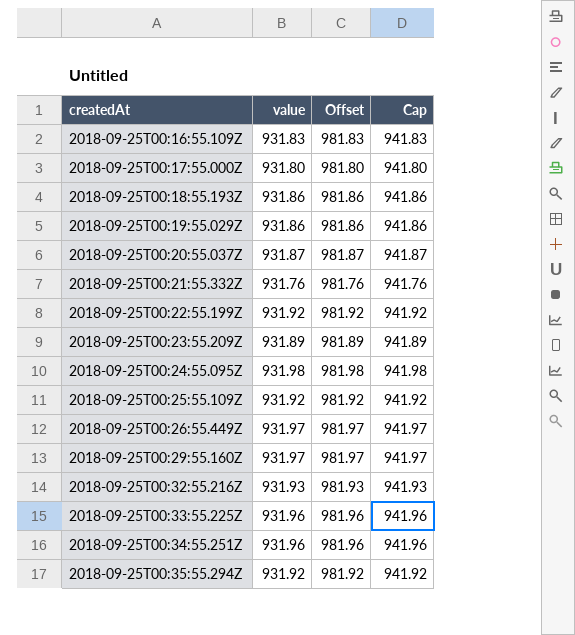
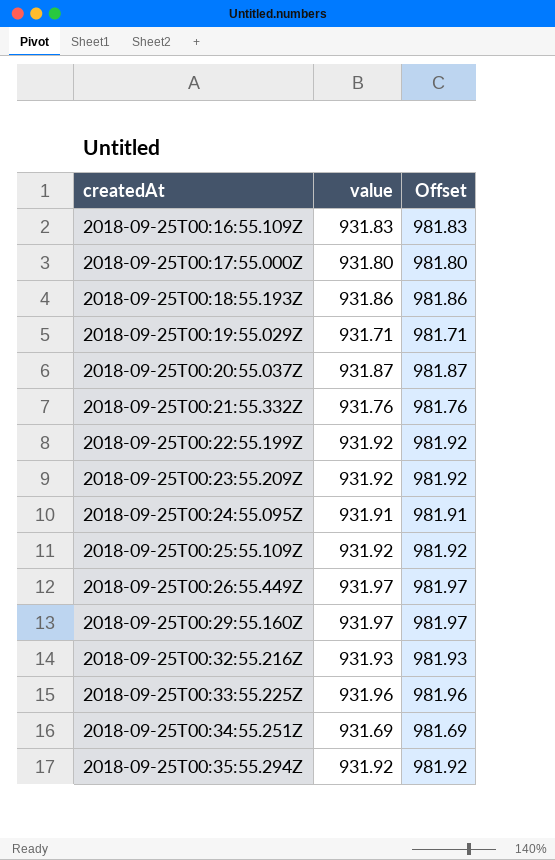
column Cap | formula: [value] + 10 -> none
2018-09-25T00:19:55.029Z | value: 931.86 -> 931.71
2018-09-25T00:19:55.029Z | Offset: 981.86 -> 981.71
2018-09-25T00:23:55.209Z | value: 931.89 -> 931.92
2018-09-25T00:23:55.209Z | Offset: 981.89 -> 981.92
2018-09-25T00:24:55.095Z | value: 931.98 -> 931.91
2018-09-25T00:24:55.095Z | Offset: 981.98 -> 981.91
2018-09-25T00:34:55.251Z | value: 931.96 -> 931.69
2018-09-25T00:34:55.251Z | Offset: 981.96 -> 981.69

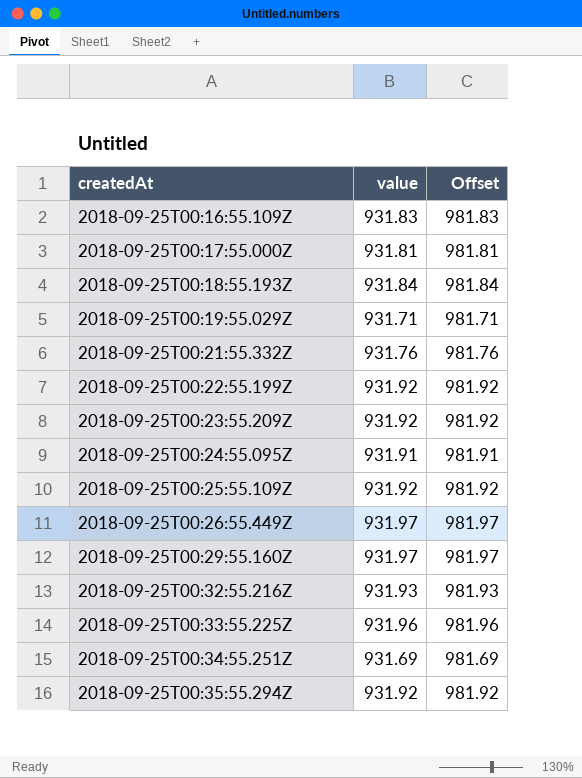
row 2018-09-25T00:20:55.037Z: 931.87 | 981.87 -> none
2018-09-25T00:17:55.000Z | value: 931.80 -> 931.81
2018-09-25T00:17:55.000Z | Offset: 981.80 -> 981.81
2018-09-25T00:18:55.193Z | value: 931.86 -> 931.84
2018-09-25T00:18:55.193Z | Offset: 981.86 -> 981.84

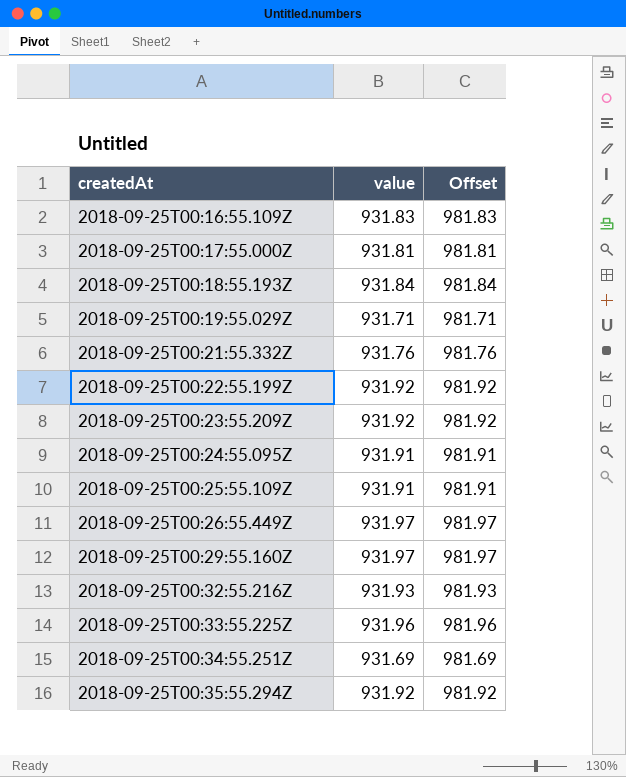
2018-09-25T00:25:55.109Z | value: 931.92 -> 931.91
2018-09-25T00:25:55.109Z | Offset: 981.92 -> 981.91

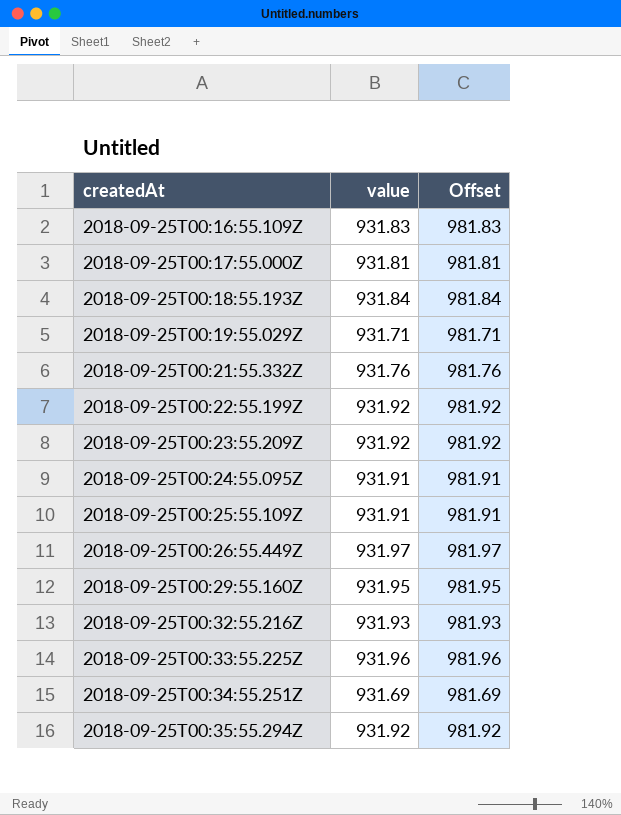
2018-09-25T00:29:55.160Z | value: 931.97 -> 931.95
2018-09-25T00:29:55.160Z | Offset: 981.97 -> 981.95

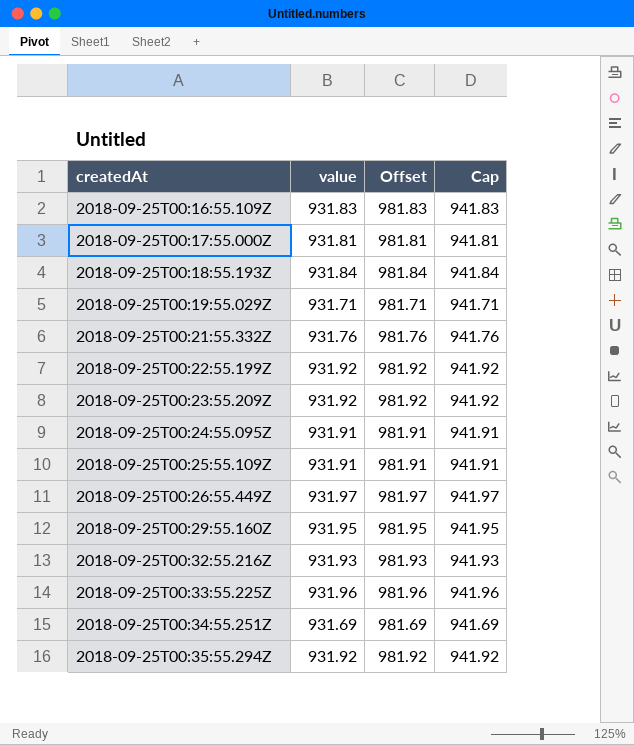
column Cap | formula: none -> [value] + 10

